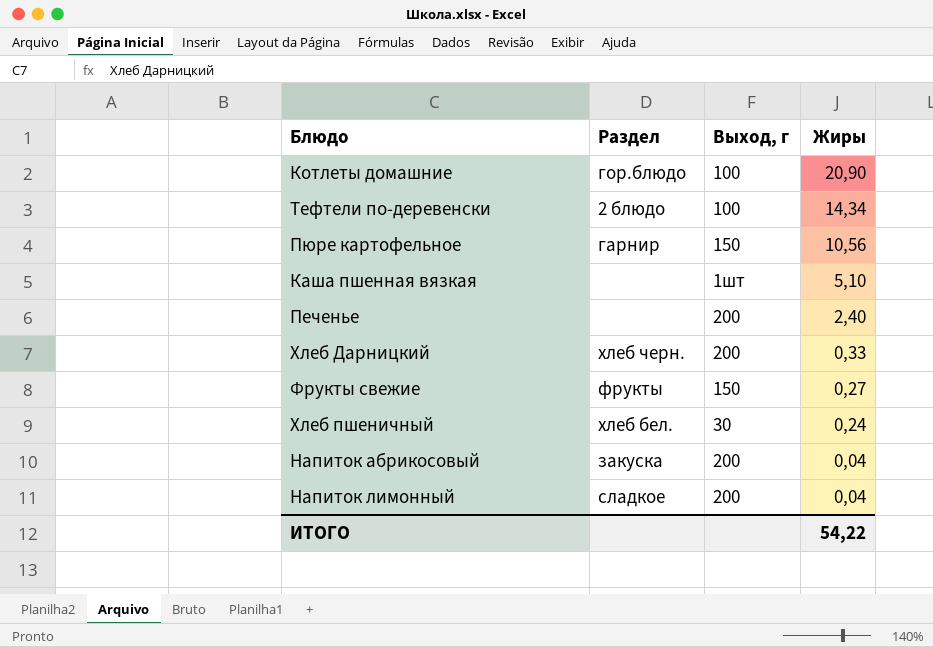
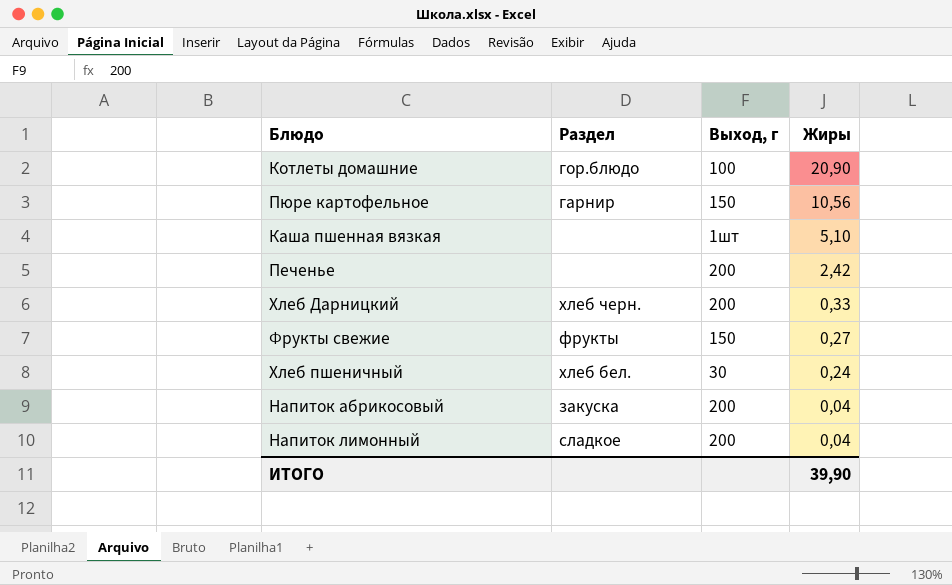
row Тефтели по-деревенски: 2 блюдо | 100 | 14,34 -> none
Печенье | Жиры: 2,40 -> 2,42
ИТОГО | Жиры: 54,22 -> 39,90

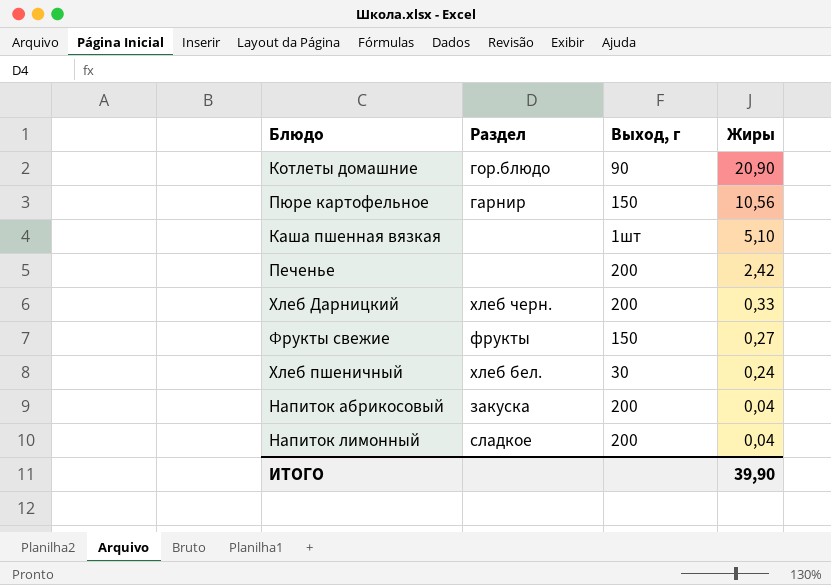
Котлеты домашние | Выход, г: 100 -> 90

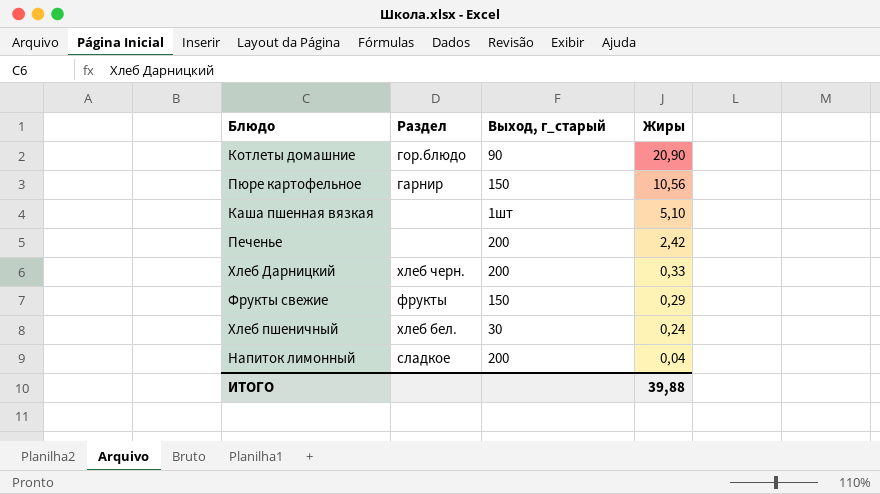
column name: Выход, г -> Выход, г_старый
row Напиток абрикосовый: закуска | 200 | 0,04 -> none
Фрукты свежие | Жиры: 0,27 -> 0,29
ИТОГО | Жиры: 39,90 -> 39,88

